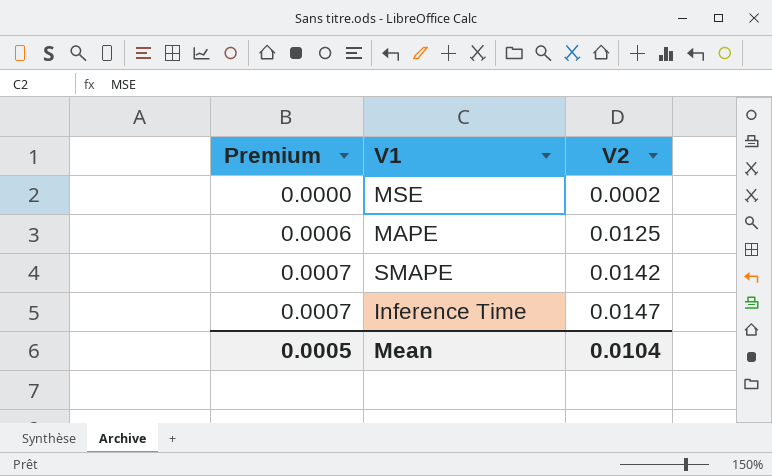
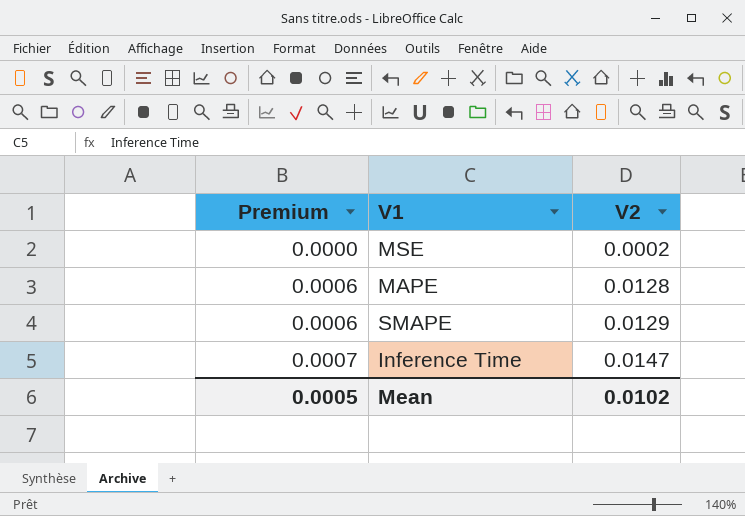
MAPE | V2: 0.0125 -> 0.0128
SMAPE | Premium: 0.0007 -> 0.0006
SMAPE | V2: 0.0142 -> 0.0129
Mean | V2: 0.0104 -> 0.0102

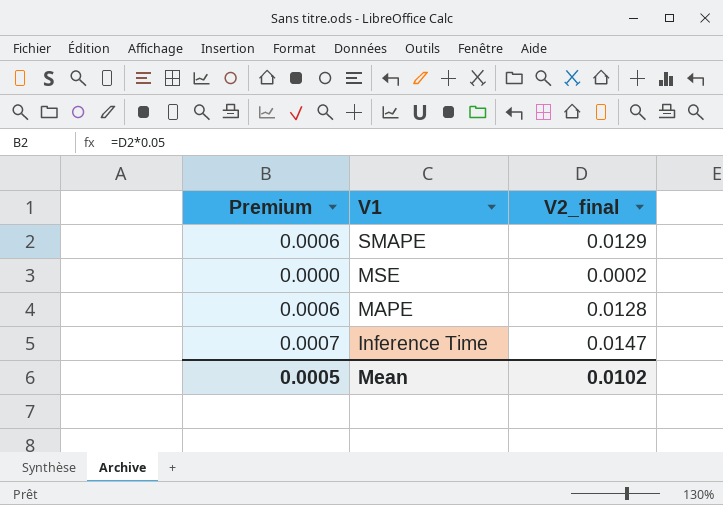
row order: Premium ascending -> V1 descending
column name: V2 -> V2_final

